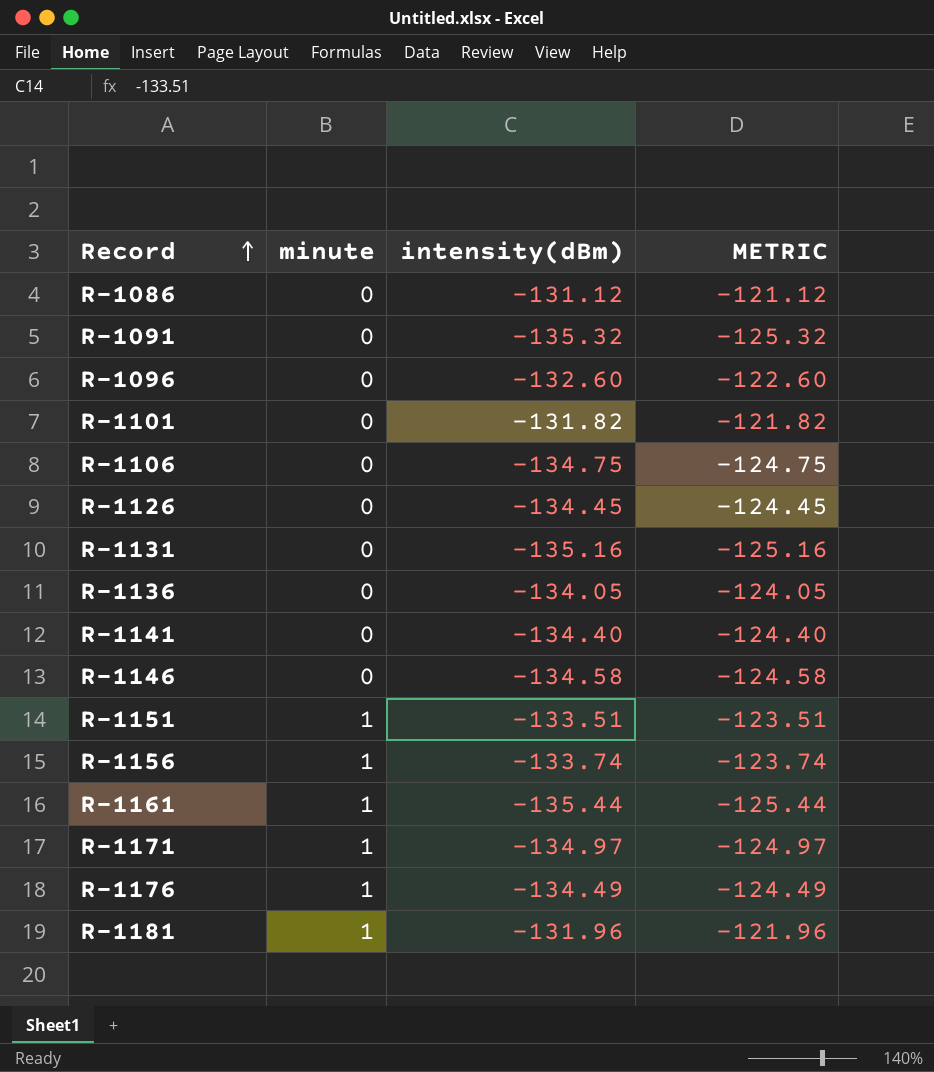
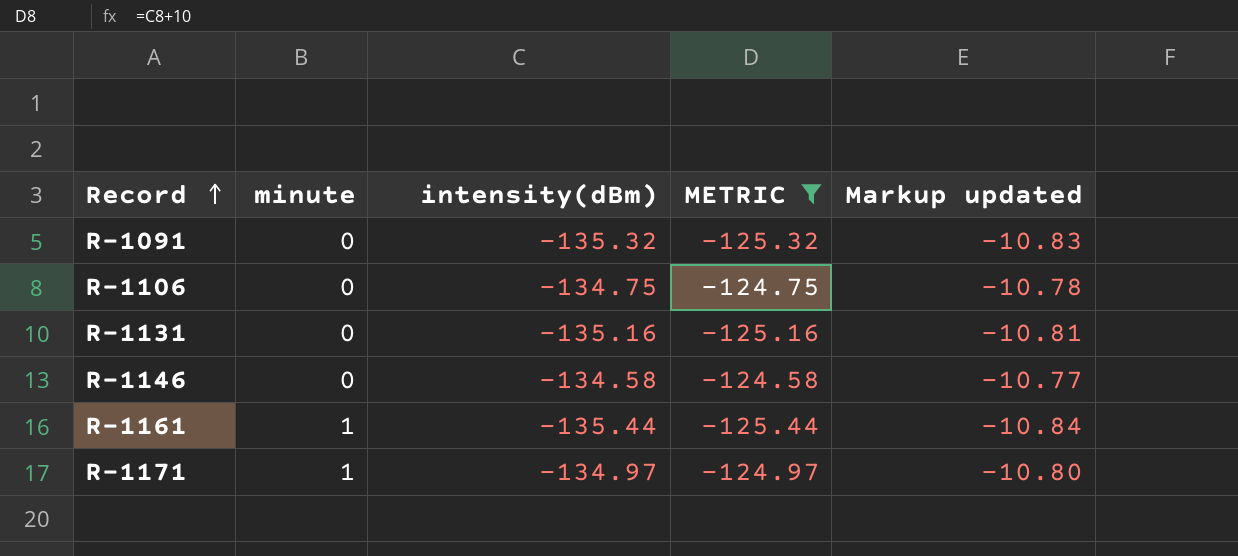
filter: none -> METRIC <= -124.58
column Markup updated | formula: none -> [intensity(dBm)] * 0.08

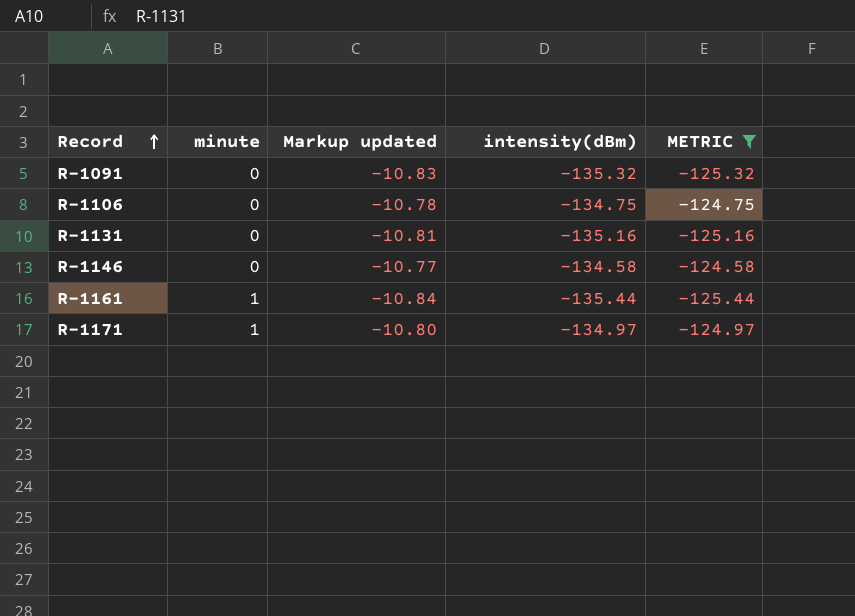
column Markup updated | position: 5 -> 3

